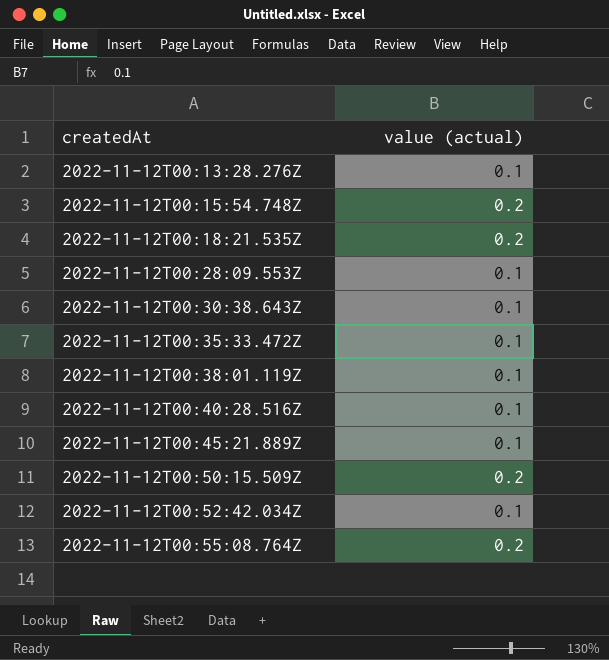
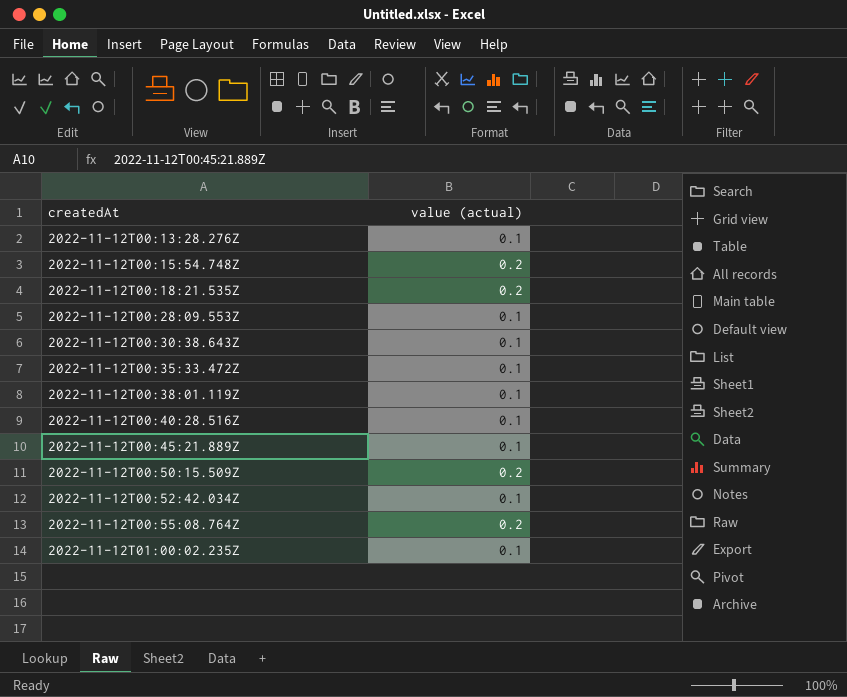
row 2022-11-12T01:00:02.235Z: none -> 0.1

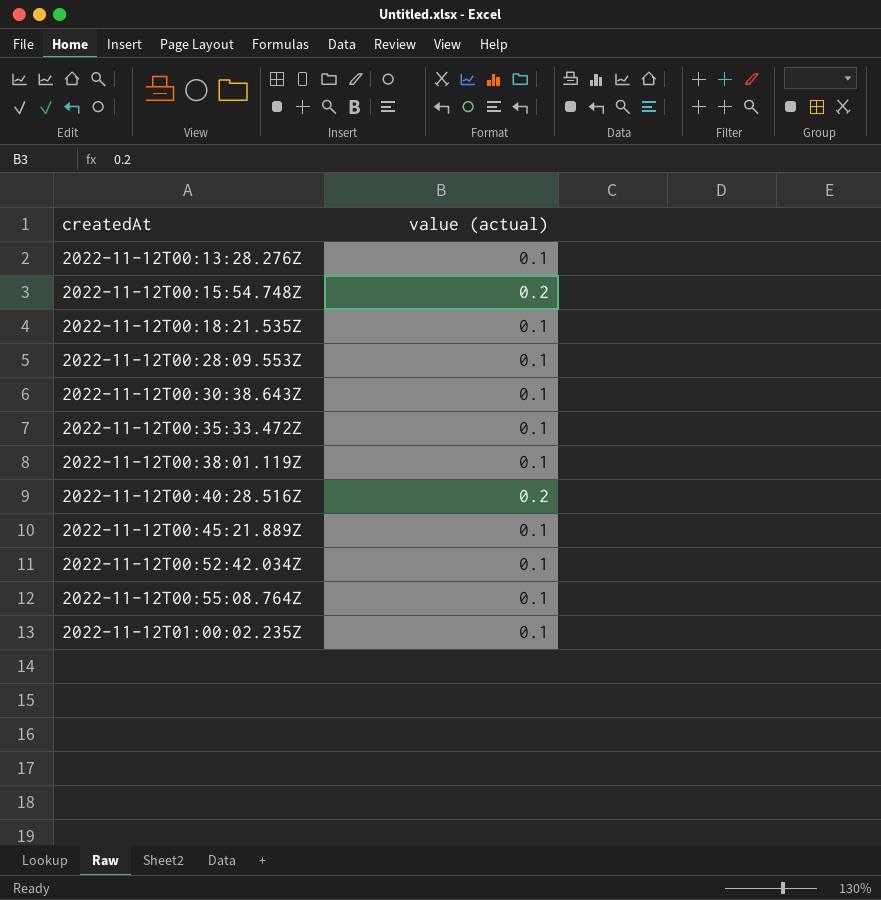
row 2022-11-12T00:50:15.509Z: 0.2 -> none
2022-11-12T00:18:21.535Z | value (actual): 0.2 -> 0.1
2022-11-12T00:40:28.516Z | value (actual): 0.1 -> 0.2
2022-11-12T00:55:08.764Z | value (actual): 0.2 -> 0.1

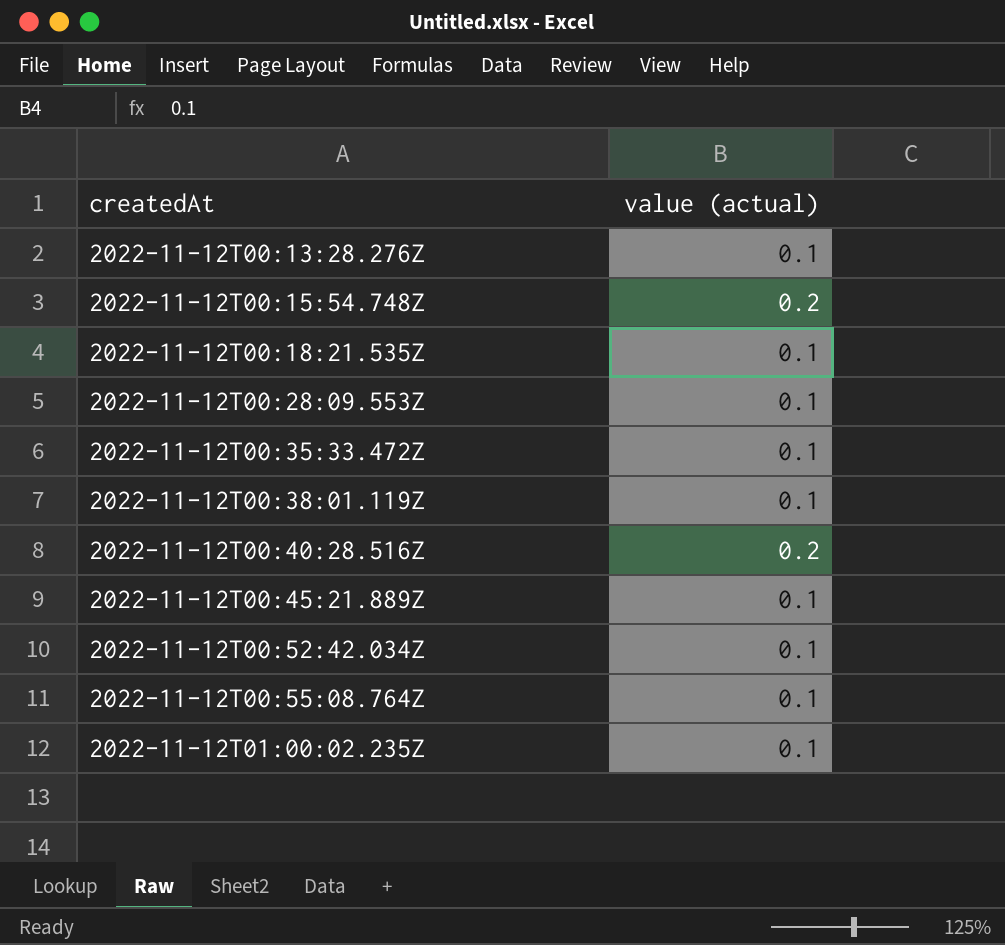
row 2022-11-12T00:30:38.643Z: 0.1 -> none

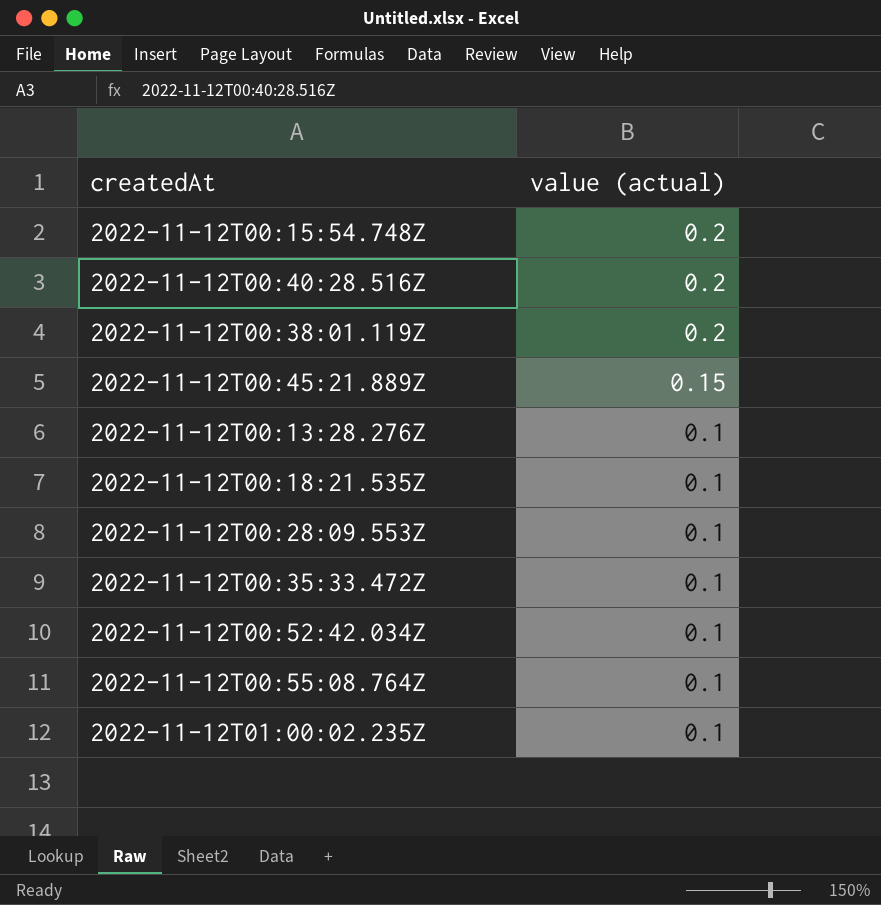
row order: createdAt ascending -> value (actual) descending
2022-11-12T00:38:01.119Z | value (actual): 0.1 -> 0.2
2022-11-12T00:45:21.889Z | value (actual): 0.1 -> 0.15

